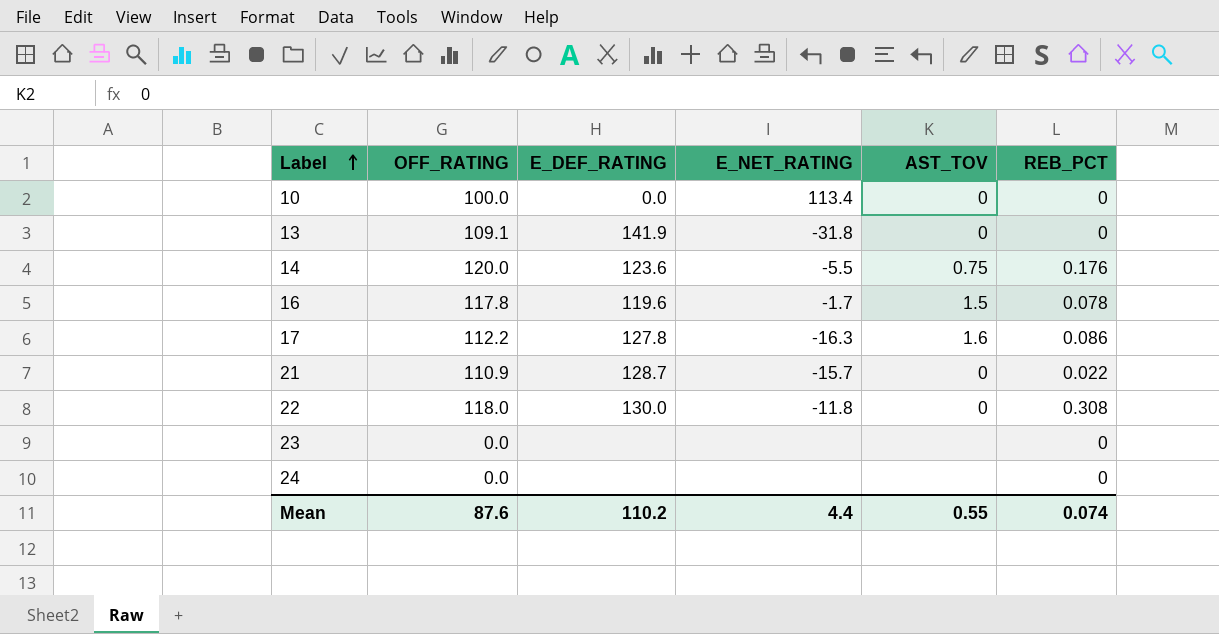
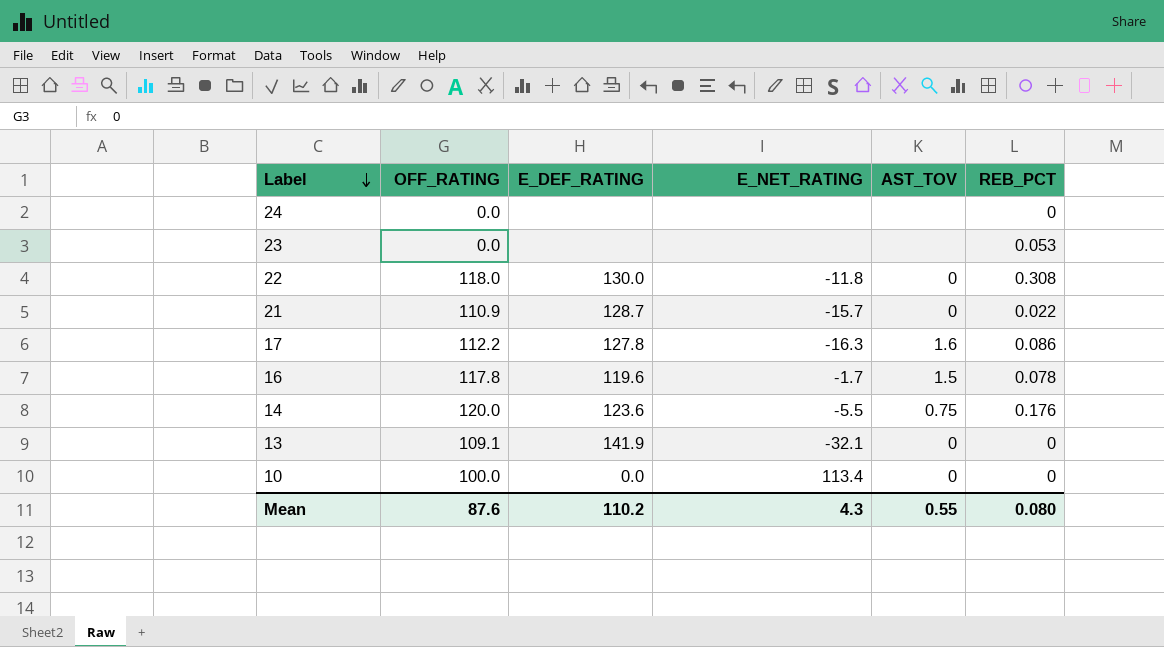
row order: Label ascending -> Label descending
23 | REB_PCT: 0 -> 0.053
13 | E_NET_RATING: -31.8 -> -32.1
Mean | E_NET_RATING: 4.4 -> 4.3
Mean | REB_PCT: 0.074 -> 0.080

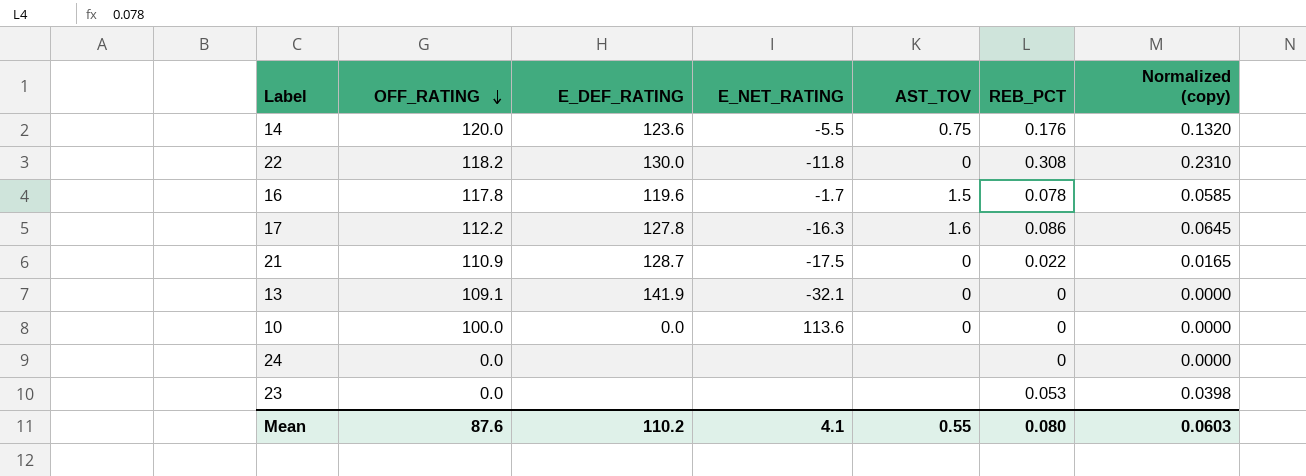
row order: Label descending -> OFF_RATING descending
column Normalized (copy) | formula: none -> [REB_PCT] * 0.75
22 | OFF_RATING: 118.0 -> 118.2
21 | E_NET_RATING: -15.7 -> -17.5
10 | E_NET_RATING: 113.4 -> 113.6
Mean | E_NET_RATING: 4.3 -> 4.1

